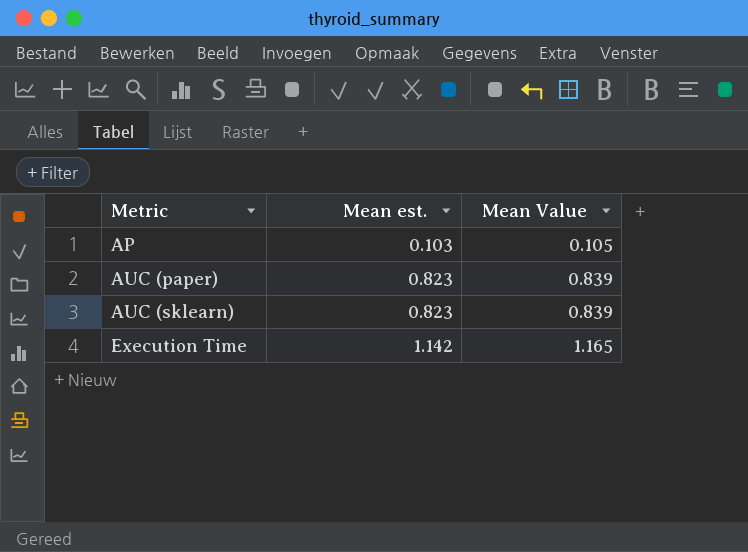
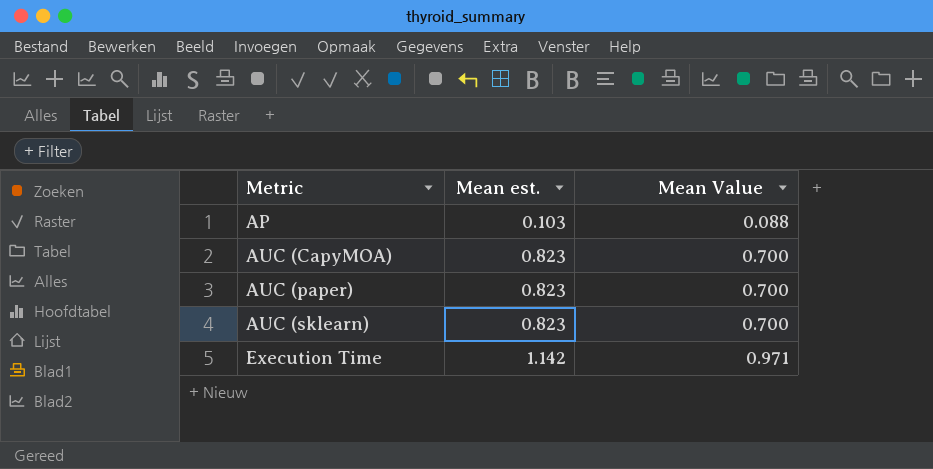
column Mean Value | formula: [Mean est.] * 1.02 -> [Mean est.] * 0.85
row AUC (CapyMOA): none -> 0.823 | 0.700

